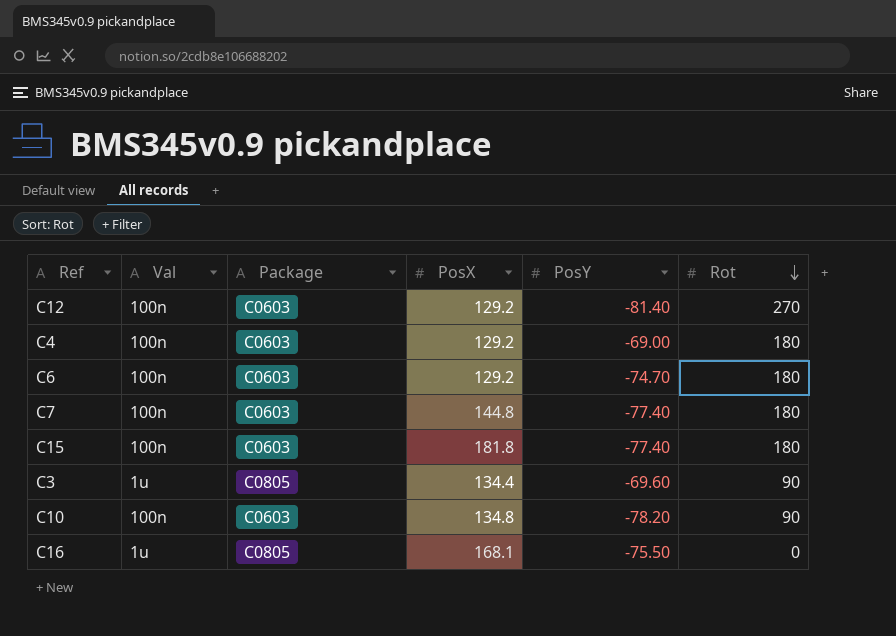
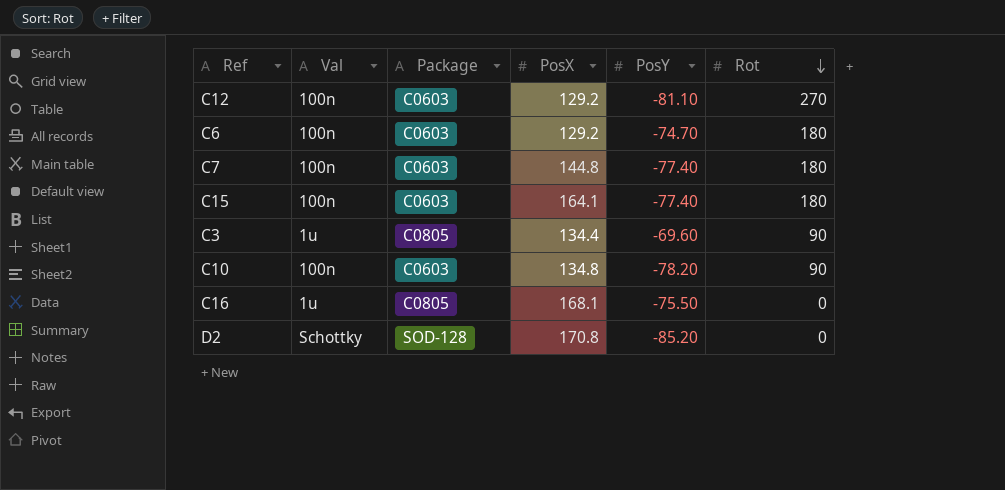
row C4: 100n | C0603 | 129.2 | -69.00 | 180 -> none
C12 | PosY: -81.40 -> -81.10
C15 | PosX: 181.8 -> 164.1
row D2: none -> Schottky | SOD-128 | 170.8 | -85.20 | 0

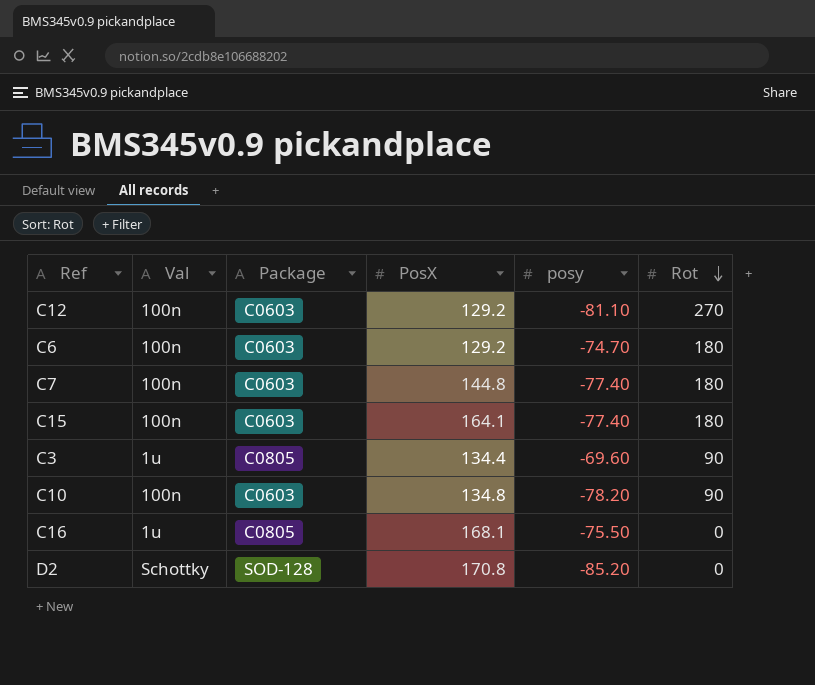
column name: PosY -> posy

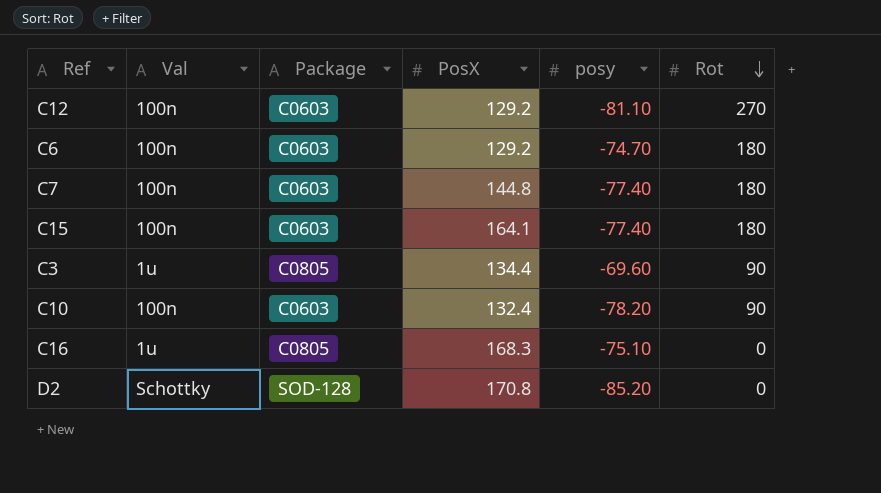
C10 | PosX: 134.8 -> 132.4
C16 | PosX: 168.1 -> 168.3
C16 | posy: -75.50 -> -75.10

